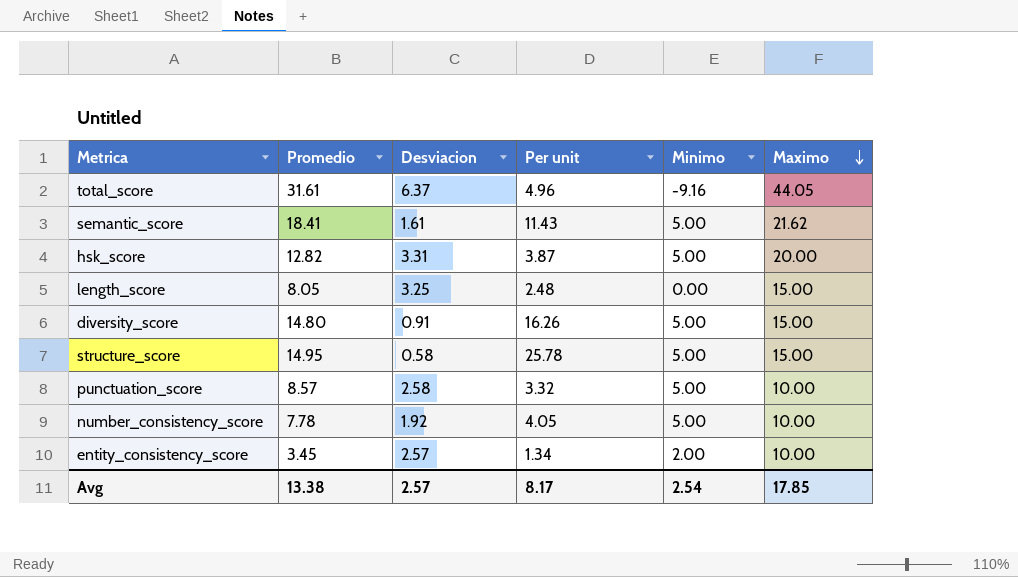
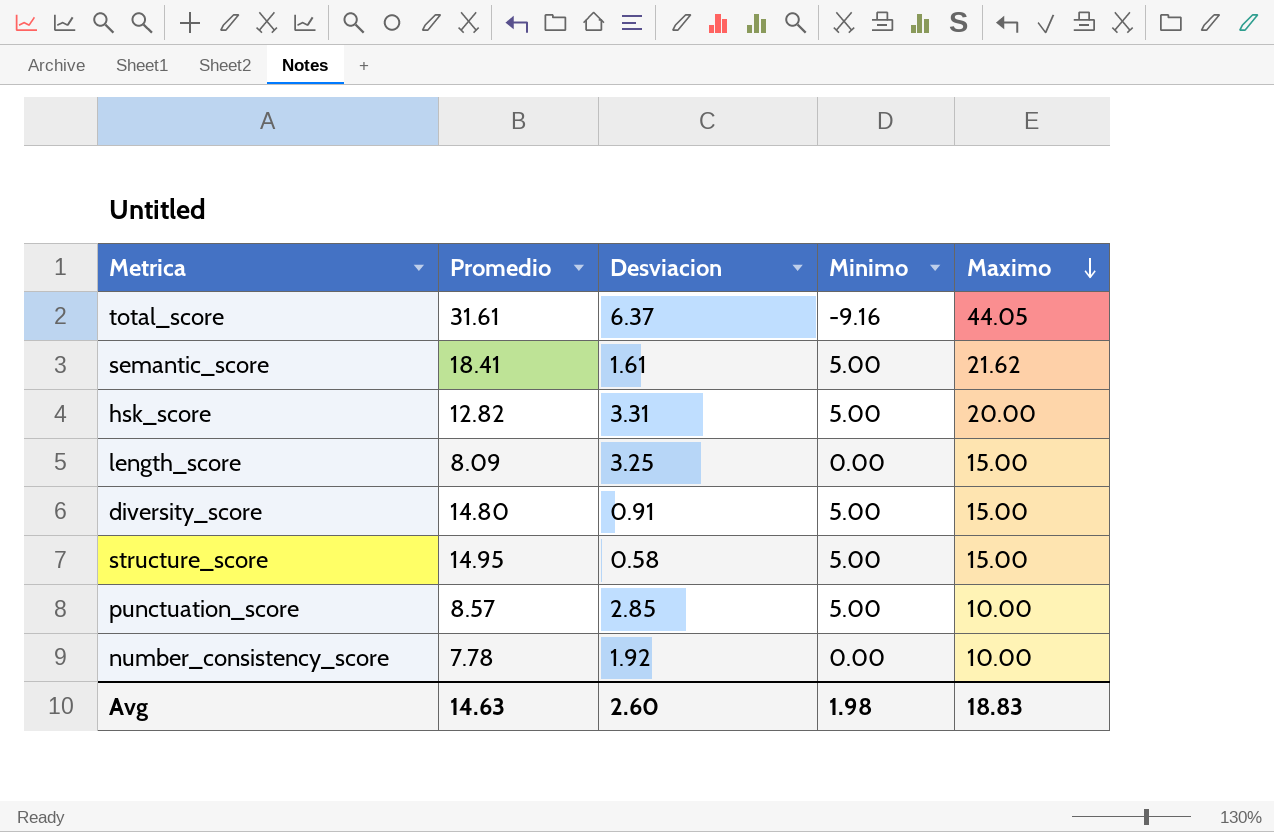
column Per unit | formula: [Promedio] / [Desviacion] -> none
row entity_consistency_score: 3.45 | 2.57 | 1.34 | 2.00 | 10.00 -> none
length_score | Promedio: 8.05 -> 8.09
punctuation_score | Desviacion: 2.58 -> 2.85
number_consistency_score | Minimo: 5.00 -> 0.00
Avg | Promedio: 13.38 -> 14.63
Avg | Desviacion: 2.57 -> 2.60
Avg | Minimo: 2.54 -> 1.98
Avg | Maximo: 17.85 -> 18.83

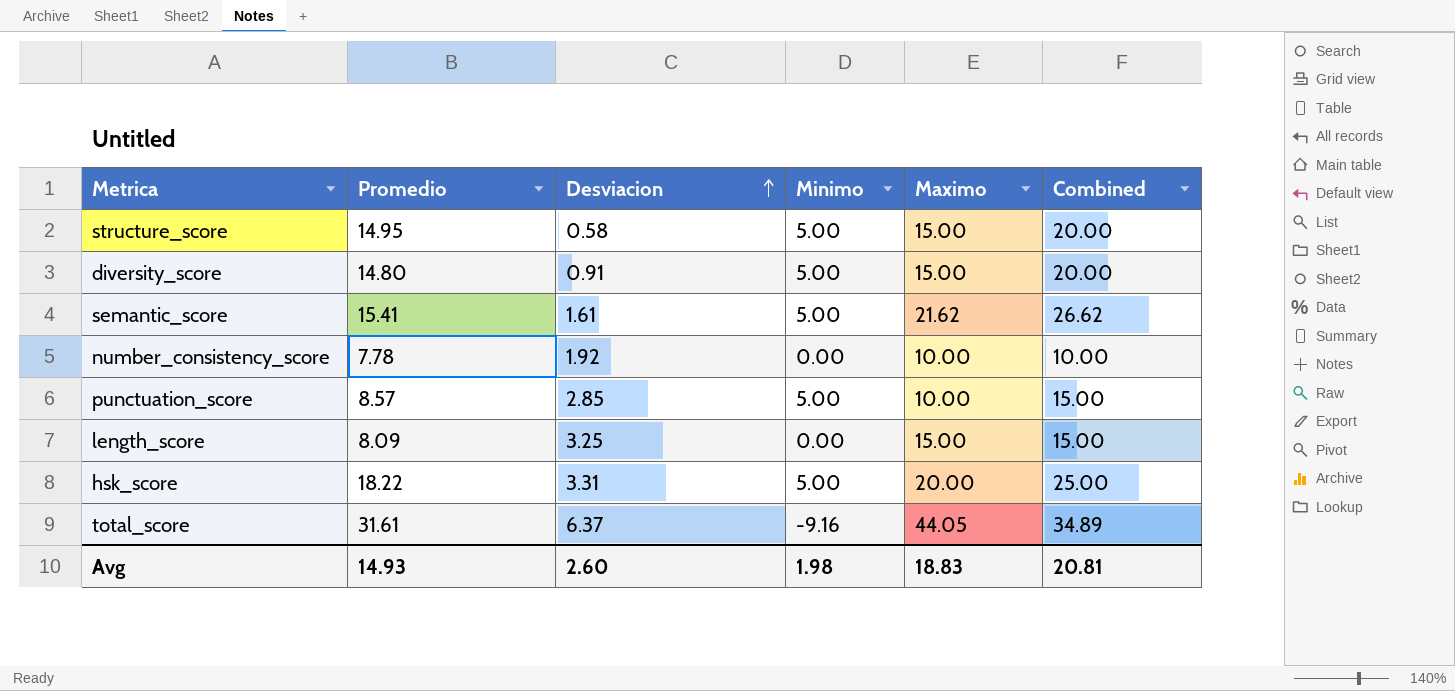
row order: Maximo descending -> Desviacion ascending
column Combined | formula: none -> [Minimo] + [Maximo]
semantic_score | Promedio: 18.41 -> 15.41
hsk_score | Promedio: 12.82 -> 18.22
Avg | Promedio: 14.63 -> 14.93

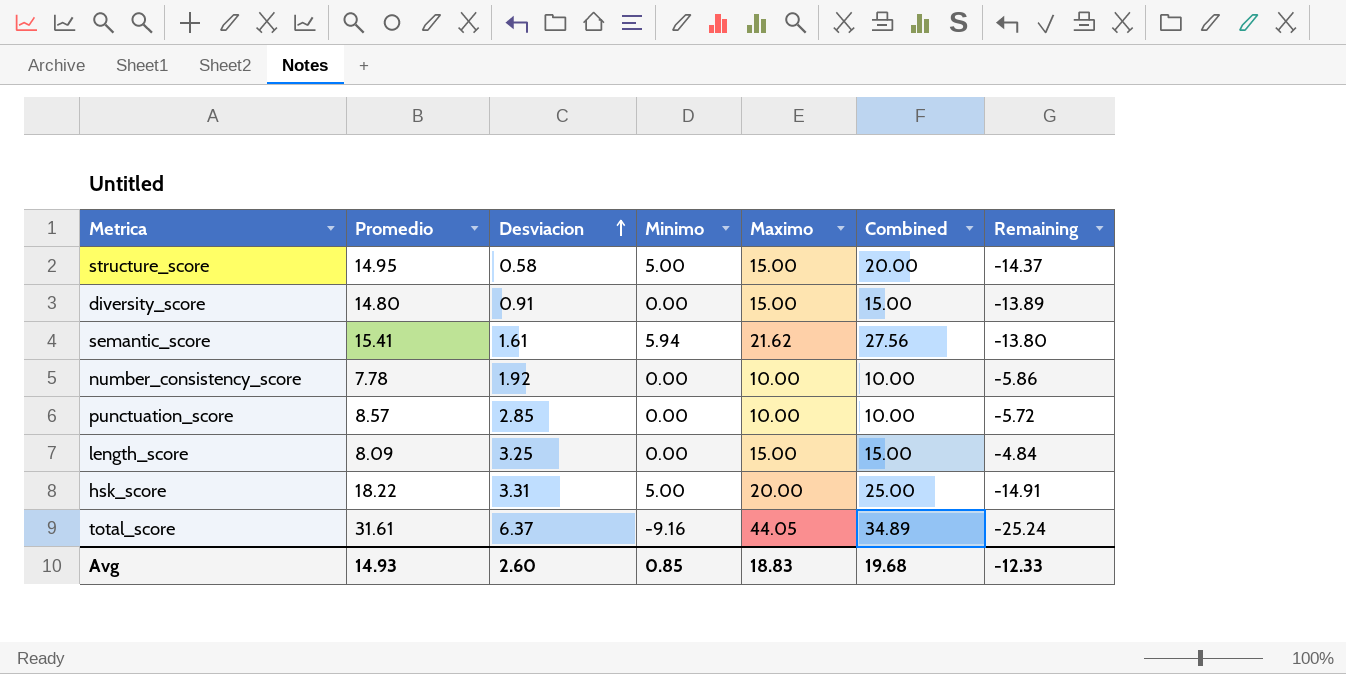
column Remaining | formula: none -> [Desviacion] - [Promedio]
diversity_score | Minimo: 5.00 -> 0.00
diversity_score | Combined: 20.00 -> 15.00
semantic_score | Minimo: 5.00 -> 5.94
semantic_score | Combined: 26.62 -> 27.56
punctuation_score | Minimo: 5.00 -> 0.00
punctuation_score | Combined: 15.00 -> 10.00
Avg | Minimo: 1.98 -> 0.85
Avg | Combined: 20.81 -> 19.68

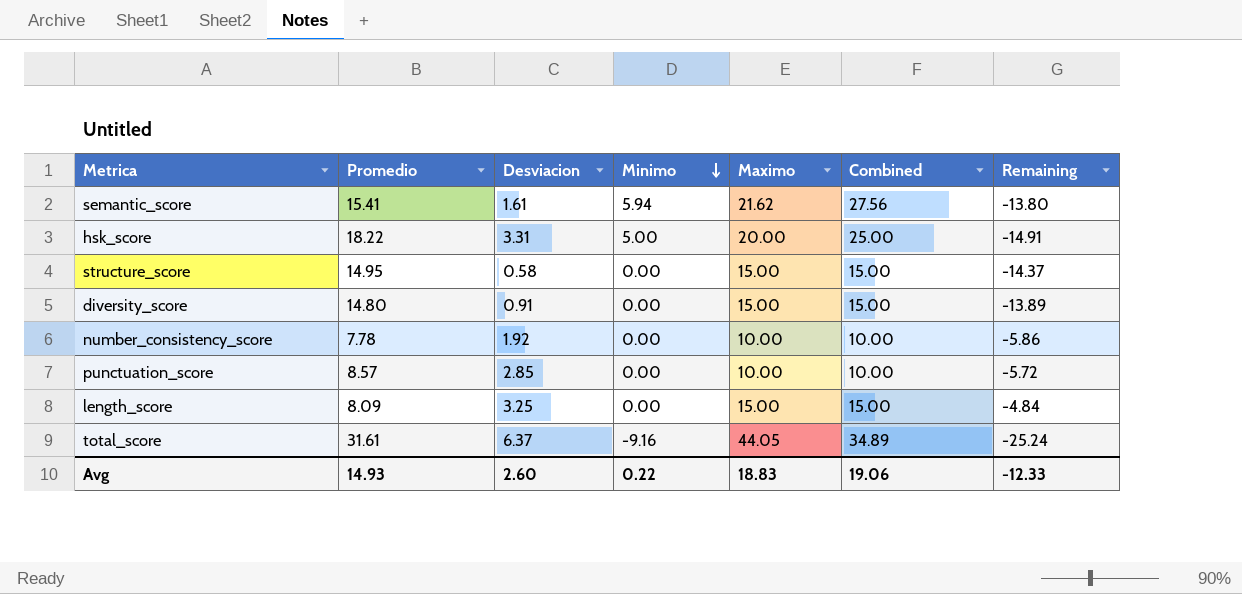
row order: Desviacion ascending -> Minimo descending
structure_score | Minimo: 5.00 -> 0.00
structure_score | Combined: 20.00 -> 15.00
Avg | Minimo: 0.85 -> 0.22
Avg | Combined: 19.68 -> 19.06

